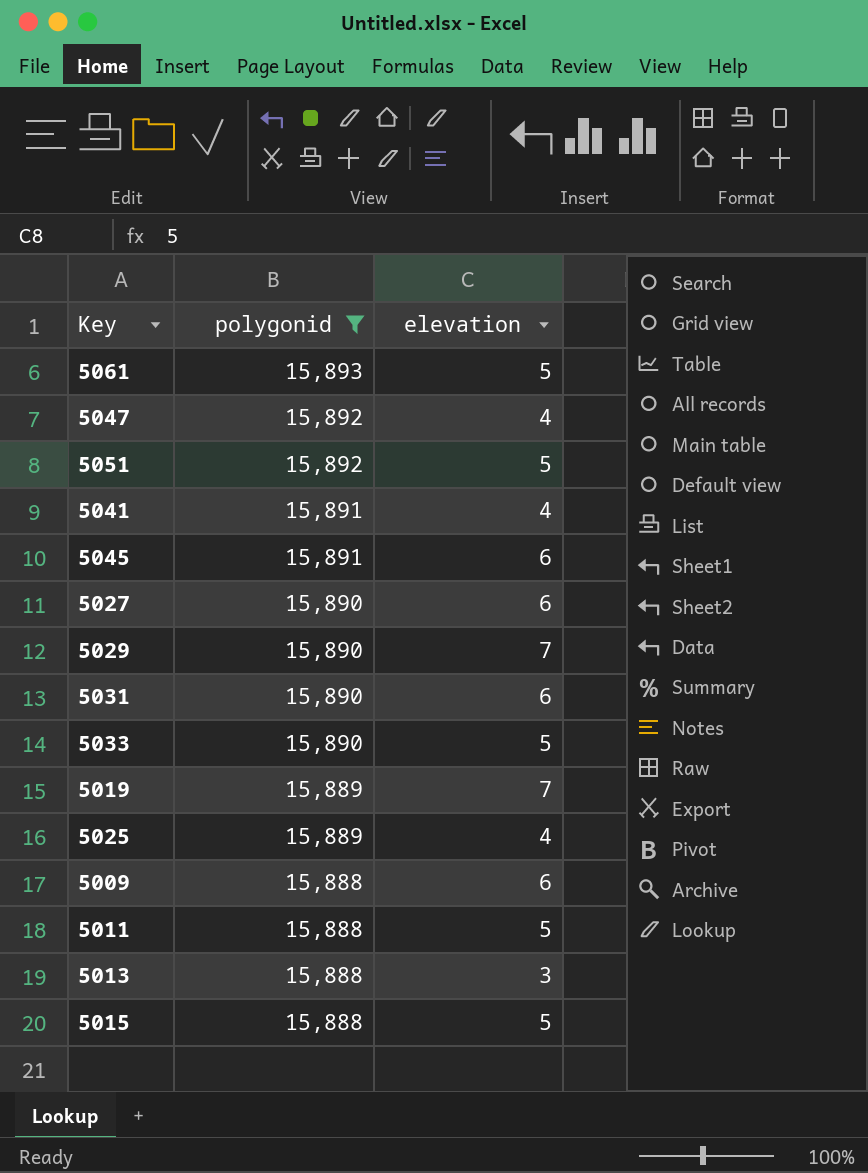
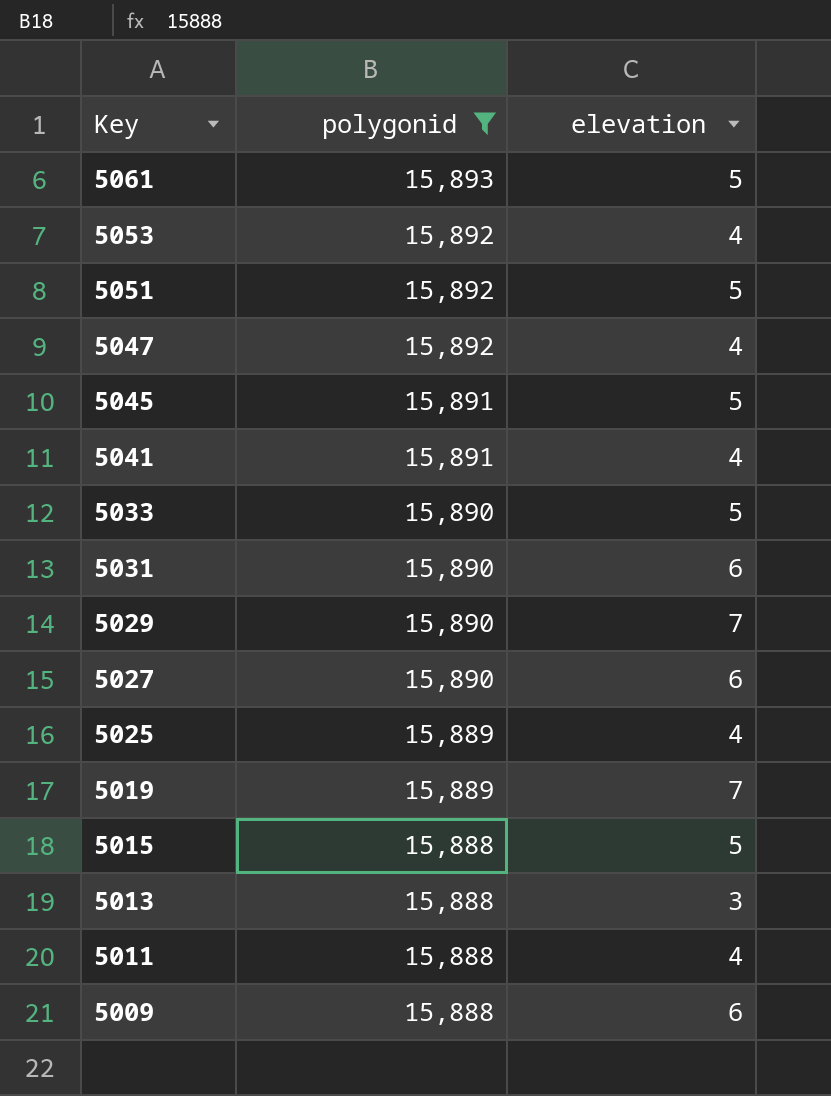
row order: polygonid descending -> Key descending
row 5053: none -> 15,892 | 4
5045 | elevation: 6 -> 5
5011 | elevation: 5 -> 4

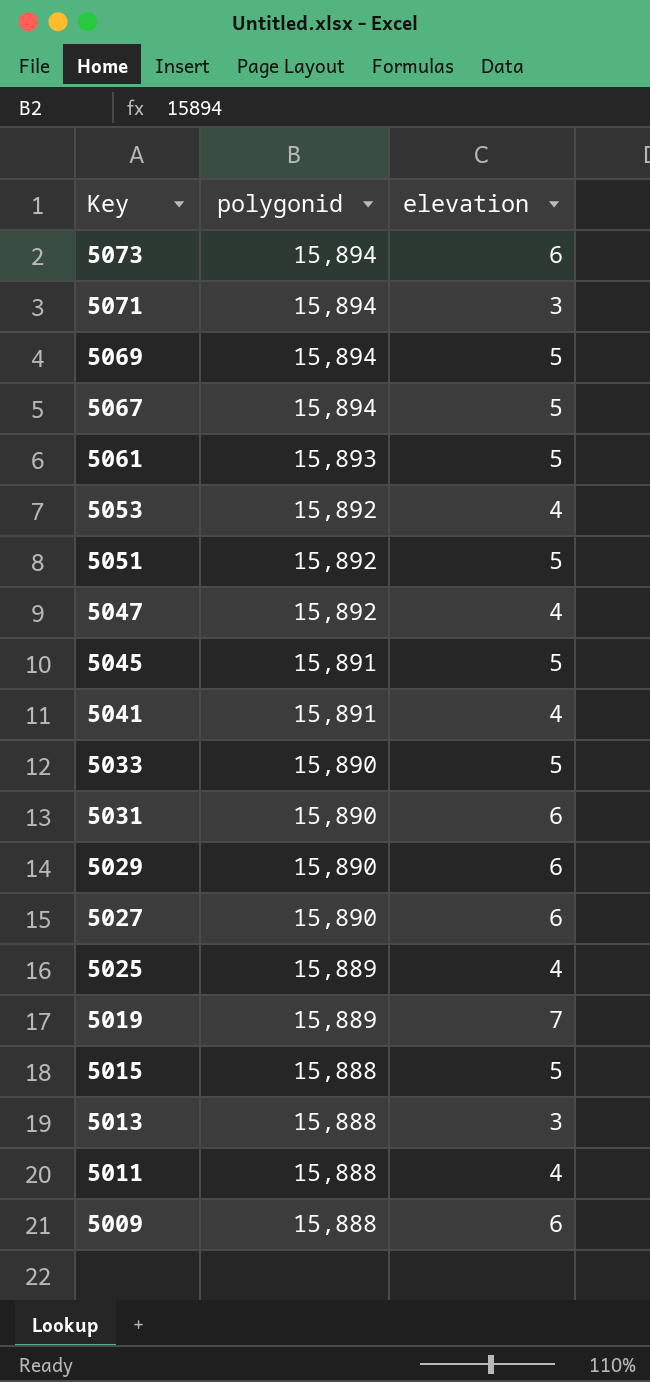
filter: polygonid != 15,894 -> none
5029 | elevation: 7 -> 6

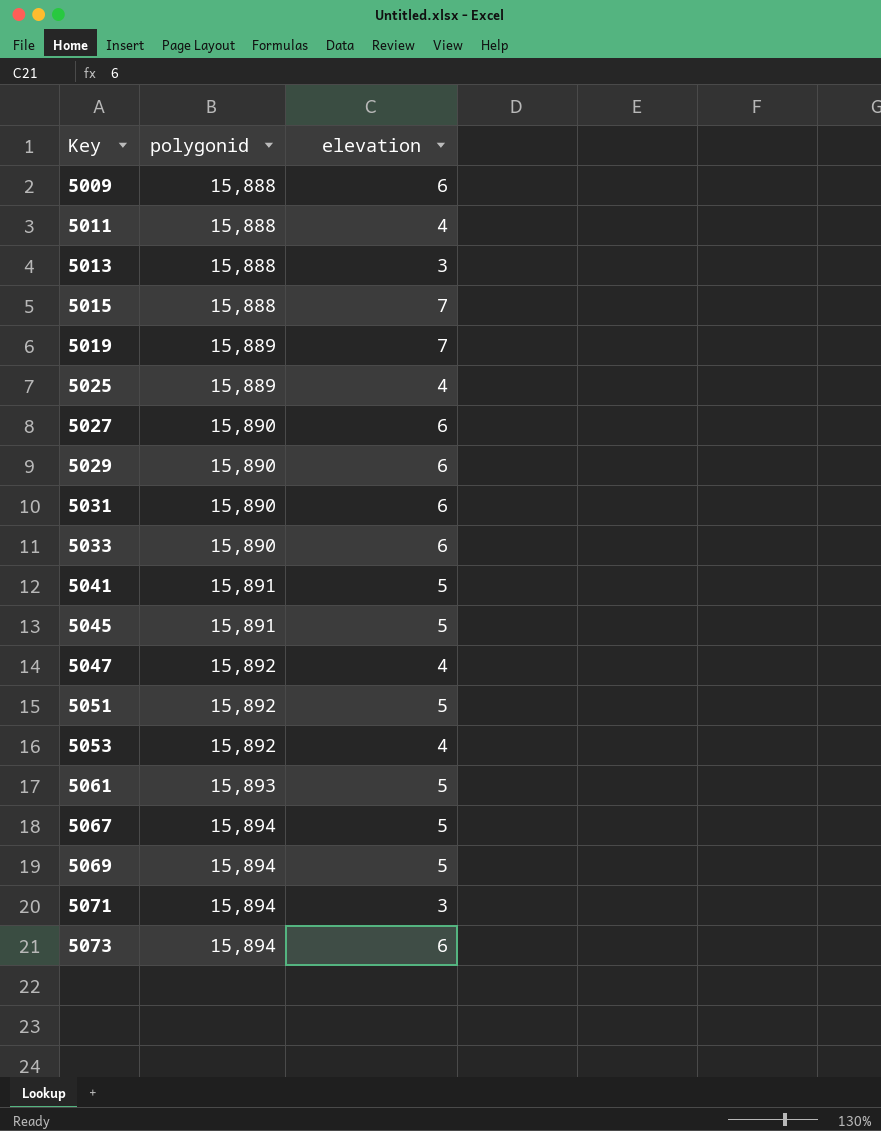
row order: Key descending -> Key ascending
5015 | elevation: 5 -> 7
5033 | elevation: 5 -> 6
5041 | elevation: 4 -> 5

